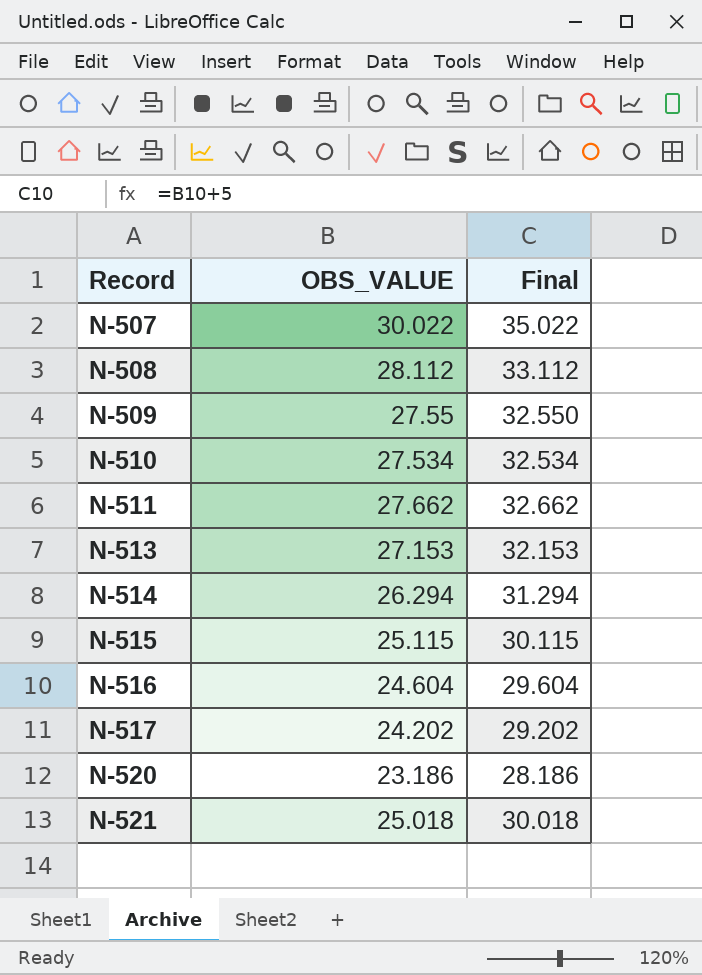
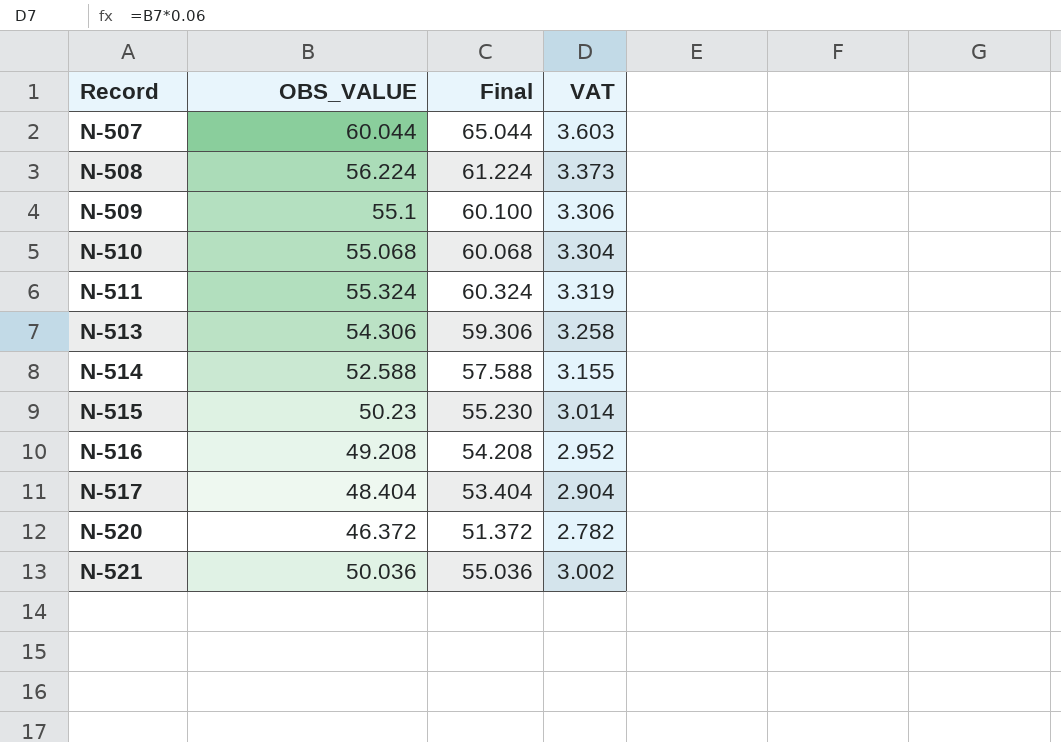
column VAT | formula: none -> [OBS_VALUE] * 0.06
N-507 | OBS_VALUE: 30.022 -> 60.044
N-507 | Final: 35.022 -> 65.044
N-508 | OBS_VALUE: 28.112 -> 56.224
N-508 | Final: 33.112 -> 61.224
N-509 | OBS_VALUE: 27.55 -> 55.1
N-509 | Final: 32.550 -> 60.100
N-510 | OBS_VALUE: 27.534 -> 55.068
N-510 | Final: 32.534 -> 60.068
N-511 | OBS_VALUE: 27.662 -> 55.324
N-511 | Final: 32.662 -> 60.324
N-513 | OBS_VALUE: 27.153 -> 54.306
N-513 | Final: 32.153 -> 59.306
N-514 | OBS_VALUE: 26.294 -> 52.588
N-514 | Final: 31.294 -> 57.588
N-515 | OBS_VALUE: 25.115 -> 50.23
N-515 | Final: 30.115 -> 55.230
N-516 | OBS_VALUE: 24.604 -> 49.208
N-516 | Final: 29.604 -> 54.208
N-517 | OBS_VALUE: 24.202 -> 48.404
N-517 | Final: 29.202 -> 53.404
N-520 | OBS_VALUE: 23.186 -> 46.372
N-520 | Final: 28.186 -> 51.372
N-521 | OBS_VALUE: 25.018 -> 50.036
N-521 | Final: 30.018 -> 55.036

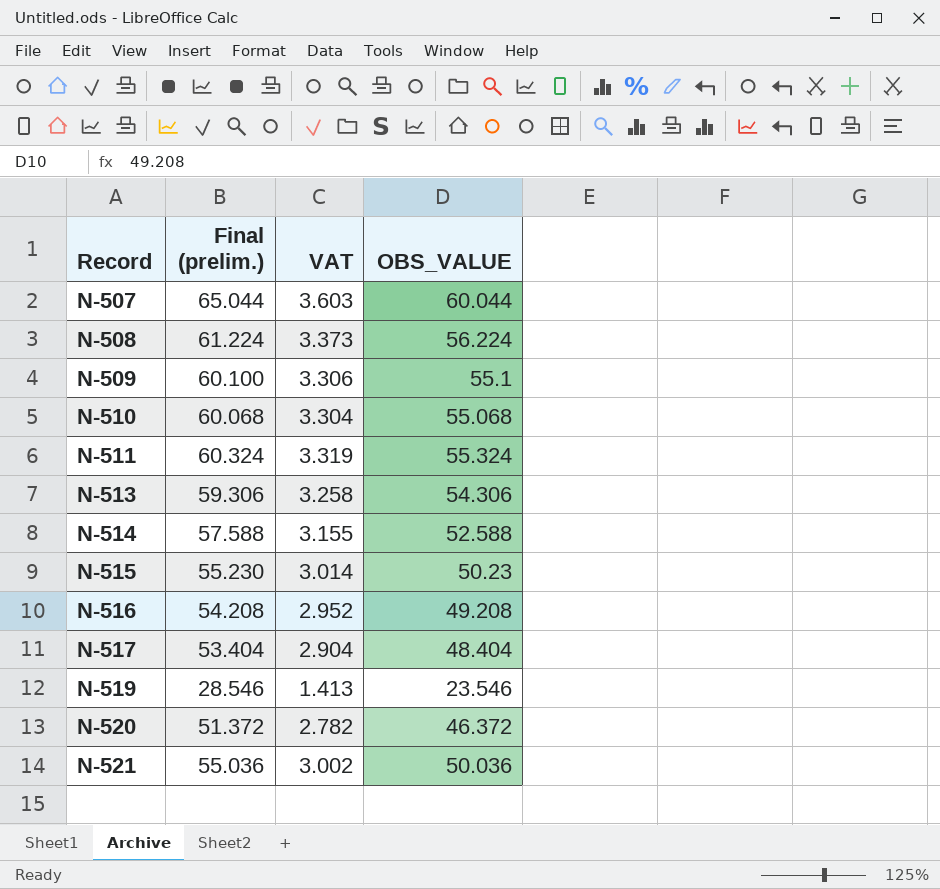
column name: Final -> Final (prelim.)
column OBS_VALUE | position: 2 -> 4
row N-519: none -> 28.546 | 1.413 | 23.546

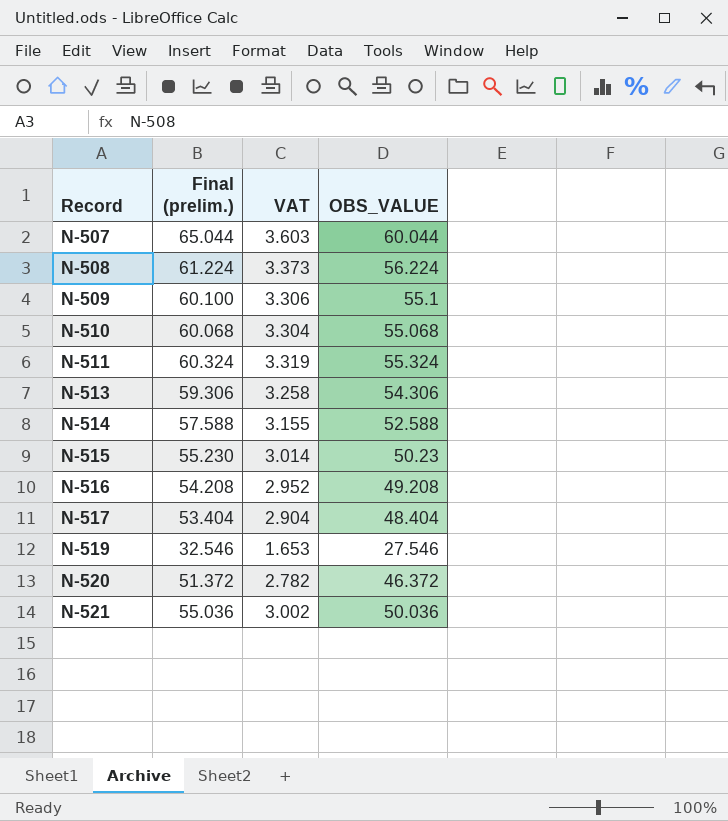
N-519 | Final (prelim.): 28.546 -> 32.546
N-519 | VAT: 1.413 -> 1.653
N-519 | OBS_VALUE: 23.546 -> 27.546

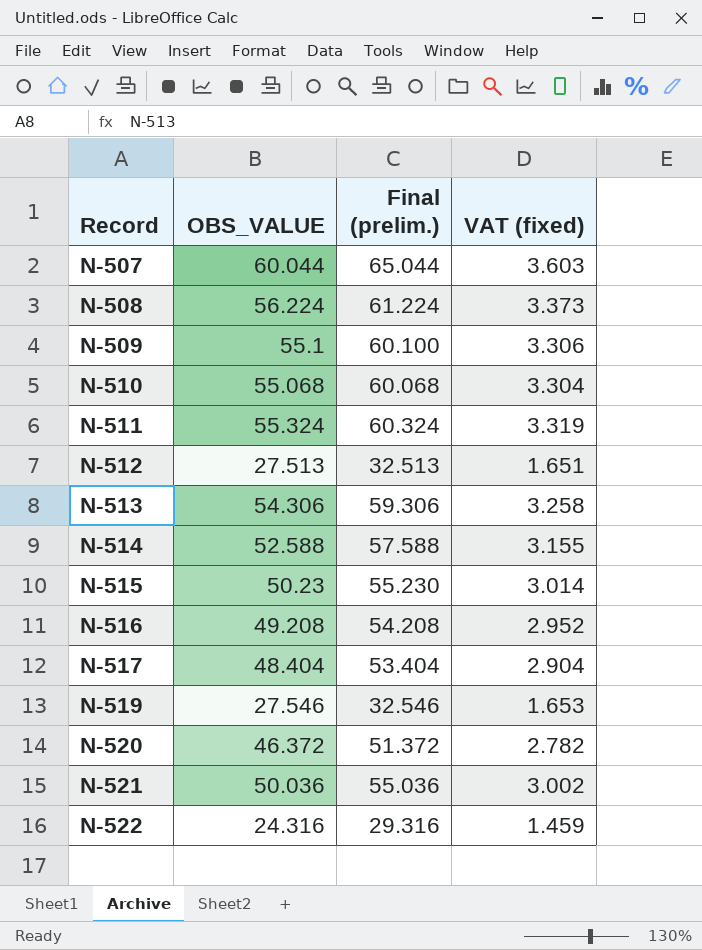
column OBS_VALUE | position: 4 -> 2
column name: VAT -> VAT (fixed)
row N-512: none -> 27.513 | 32.513 | 1.651
row N-522: none -> 24.316 | 29.316 | 1.459

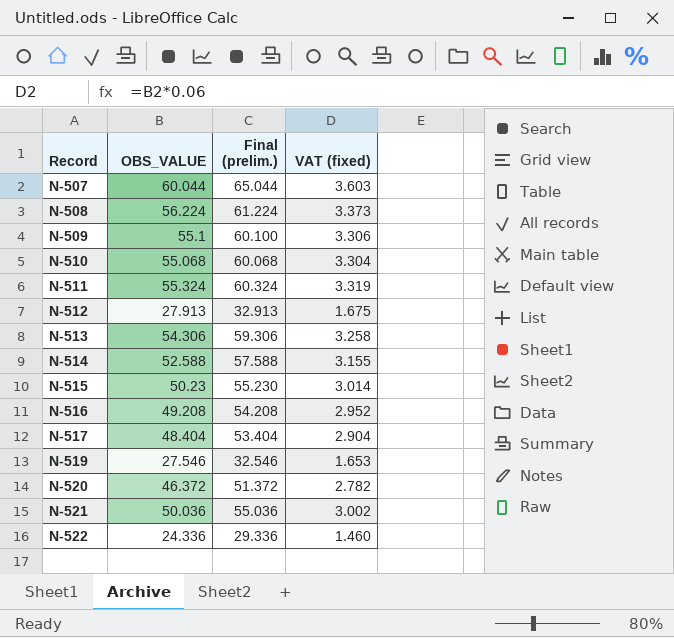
N-512 | OBS_VALUE: 27.513 -> 27.913
N-512 | Final (prelim.): 32.513 -> 32.913
N-512 | VAT (fixed): 1.651 -> 1.675
N-522 | OBS_VALUE: 24.316 -> 24.336
N-522 | Final (prelim.): 29.316 -> 29.336
N-522 | VAT (fixed): 1.459 -> 1.460

